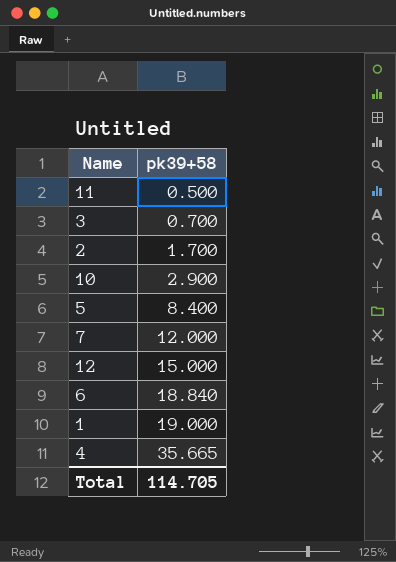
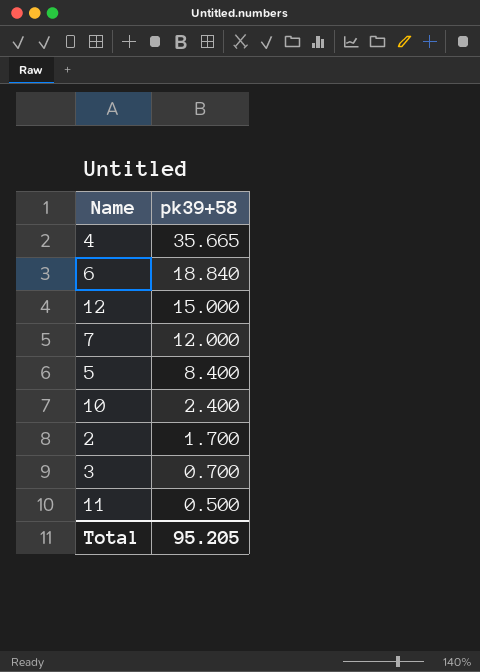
row order: pk39+58 ascending -> pk39+58 descending
row 1: 19.000 -> none
10 | pk39+58: 2.900 -> 2.400
Total | pk39+58: 114.705 -> 95.205

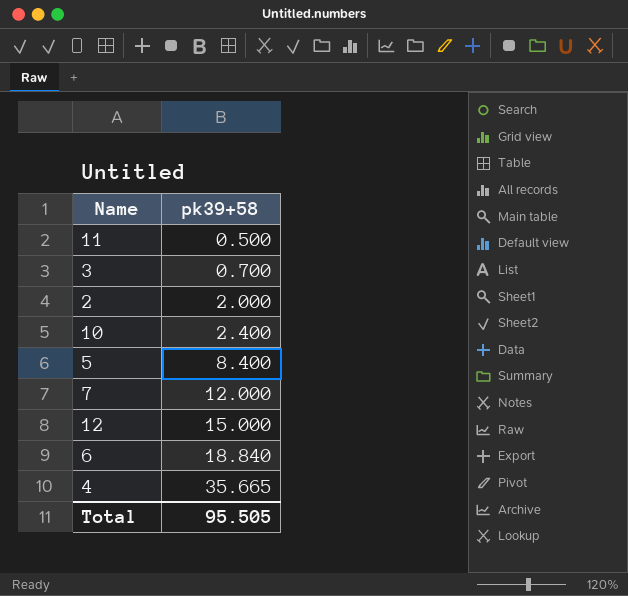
row order: pk39+58 descending -> pk39+58 ascending
2 | pk39+58: 1.700 -> 2.000
Total | pk39+58: 95.205 -> 95.505

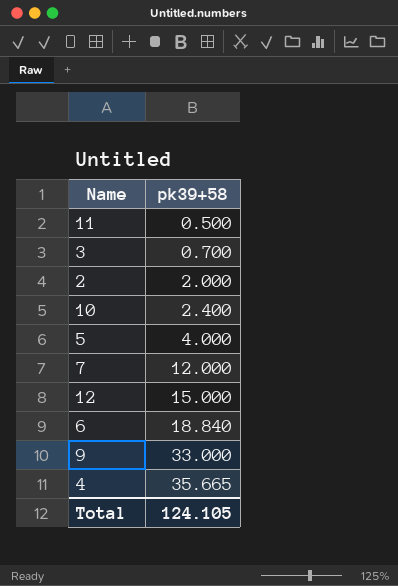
5 | pk39+58: 8.400 -> 4.000
row 9: none -> 33.000
Total | pk39+58: 95.505 -> 124.105

